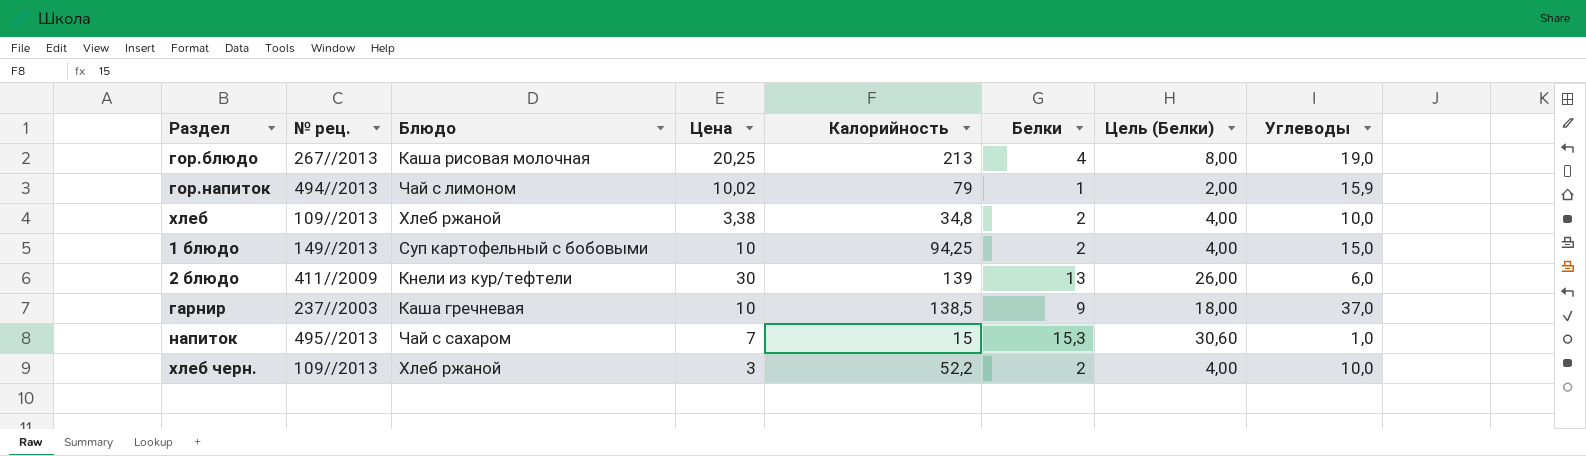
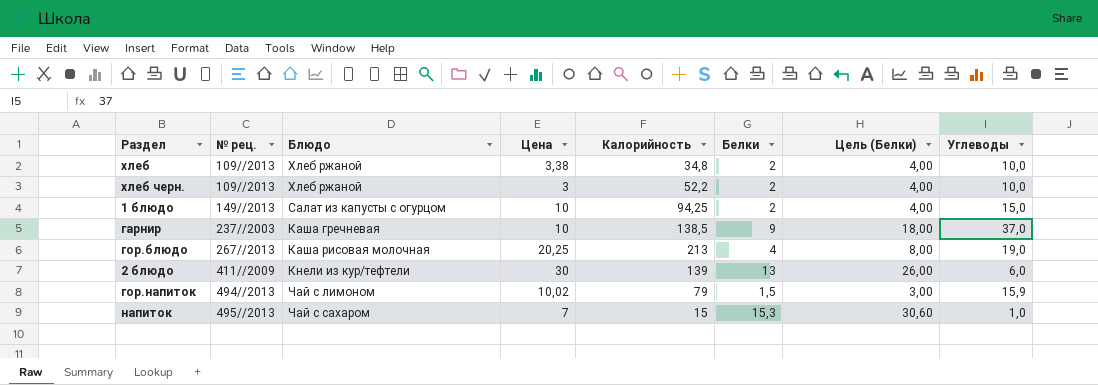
row order: none -> № рец. ascending
1 блюдо | Блюдо: Суп картофельный с бобовыми -> Салат из капусты с огурцом
гор.напиток | Белки: 1 -> 1,5
гор.напиток | Цель (Белки): 2,00 -> 3,00

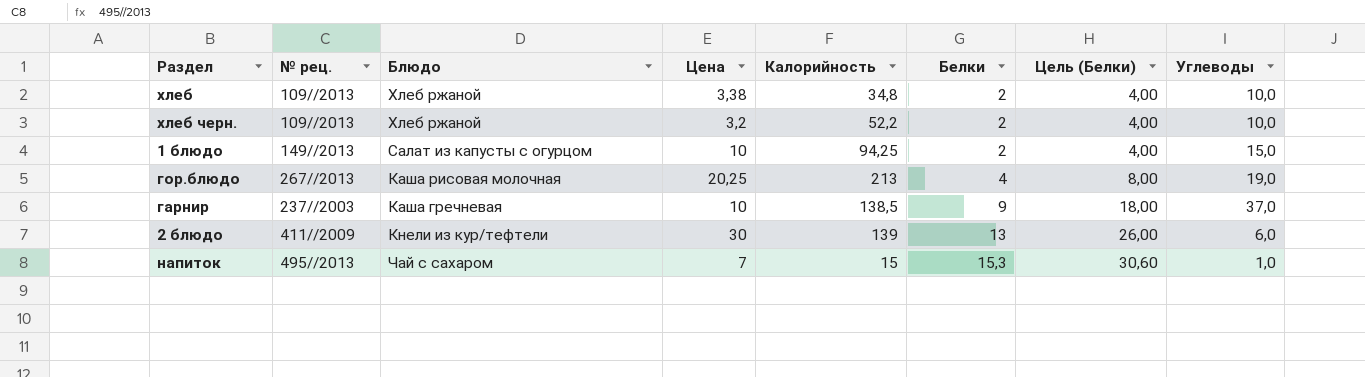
row order: № рец. ascending -> Белки ascending
row гор.напиток: 494//2013 | Чай с лимоном | 10,02 | 79 | 1,5 | 3,00 | 15,9 -> none
хлеб черн. | Цена: 3 -> 3,2

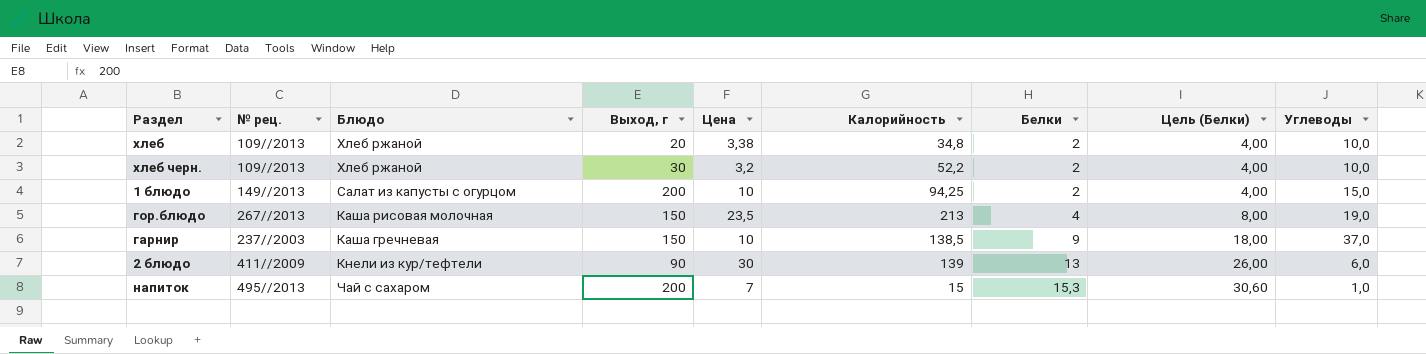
column Выход, г | position: none -> 4
гор.блюдо | Цена: 20,25 -> 23,5

